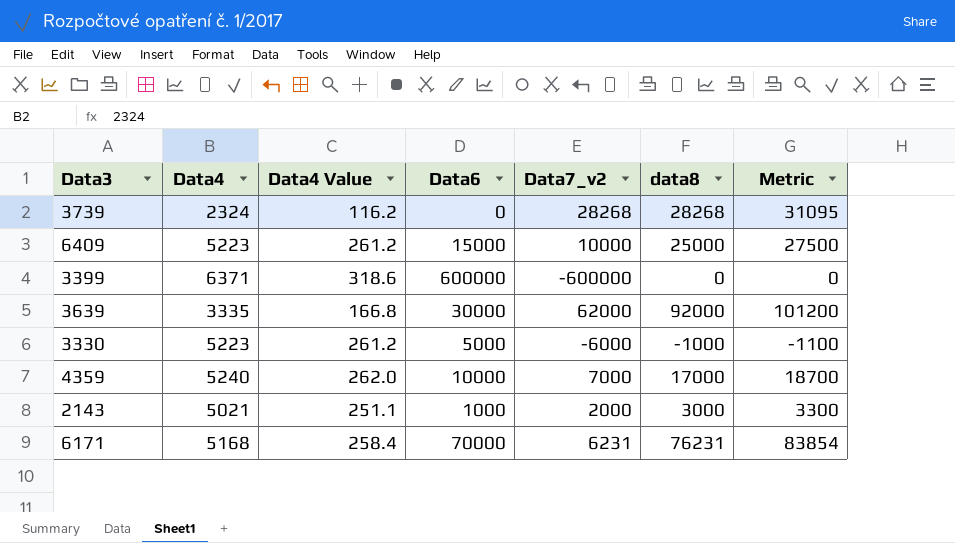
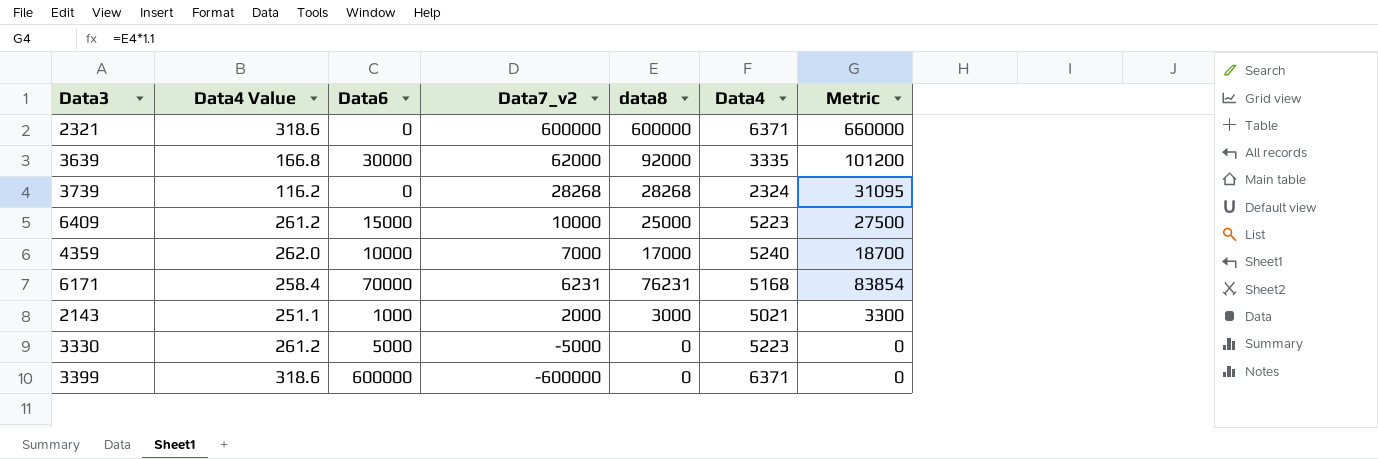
row order: none -> Data7_v2 descending
column Data4 | position: 2 -> 6
row 2321: none -> 318.6 | 0 | 600000 | 600000 | 6371 | 660000
3330 | Data7_v2: -6000 -> -5000
3330 | data8: -1000 -> 0
3330 | Metric: -1100 -> 0

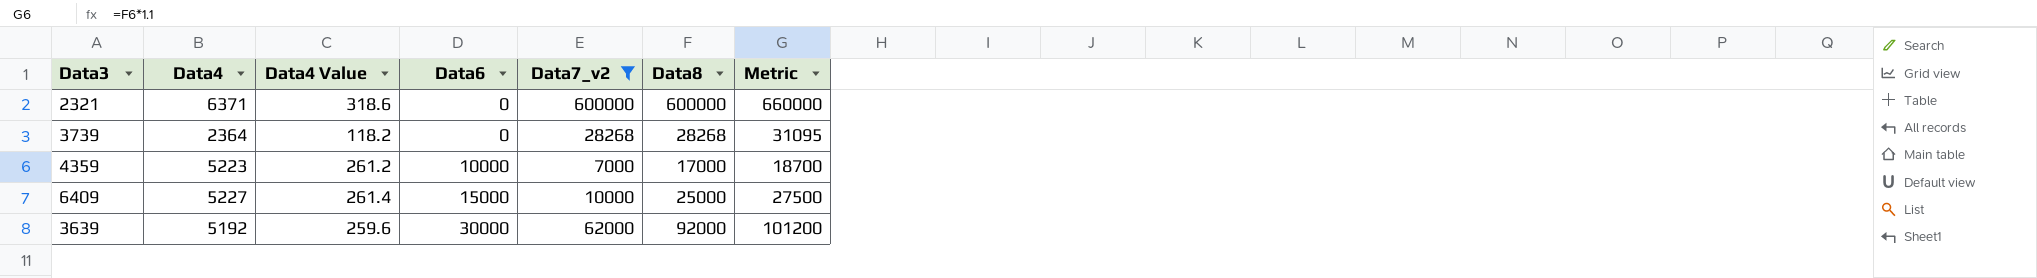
filter: none -> Data7_v2 >= 7000
row order: Data7_v2 descending -> Data6 ascending
column Data4 | position: 6 -> 2
column name: data8 -> Data8
3739 | Data4: 2324 -> 2364
3739 | Data4 Value: 116.2 -> 118.2
4359 | Data4: 5240 -> 5223
4359 | Data4 Value: 262.0 -> 261.2
6409 | Data4: 5223 -> 5227
6409 | Data4 Value: 261.2 -> 261.4
3639 | Data4: 3335 -> 5192
3639 | Data4 Value: 166.8 -> 259.6

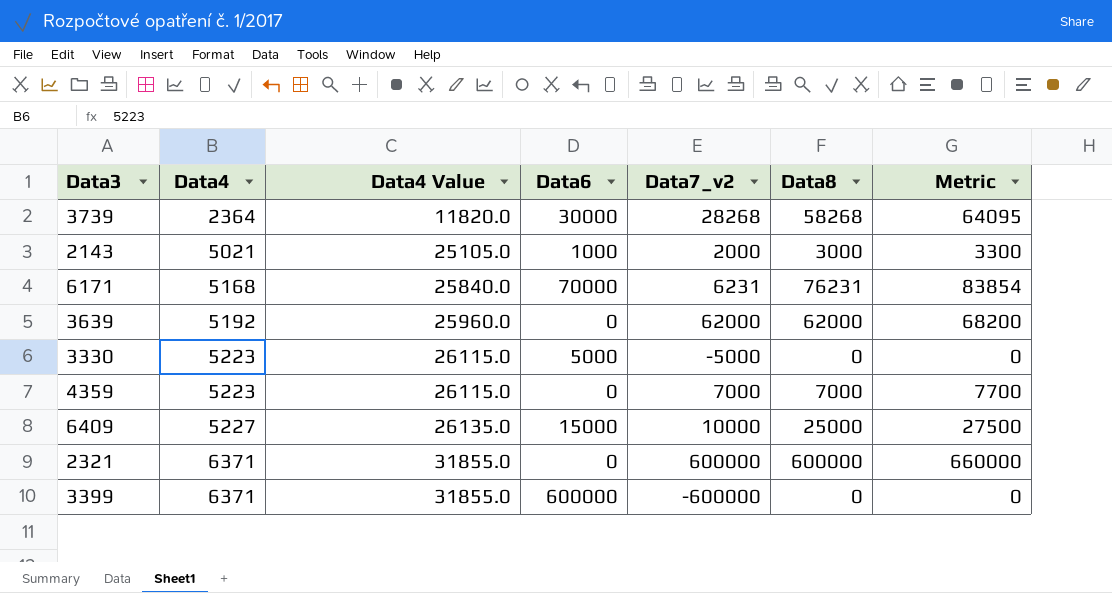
filter: Data7_v2 >= 7000 -> none
row order: Data6 ascending -> Data4 ascending
column Data4 Value | formula: [Data4] * 0.05 -> [Data4] * 5
3739 | Data6: 0 -> 30000
3739 | Data8: 28268 -> 58268
3739 | Metric: 31095 -> 64095
3639 | Data6: 30000 -> 0
3639 | Data8: 92000 -> 62000
3639 | Metric: 101200 -> 68200
4359 | Data6: 10000 -> 0
4359 | Data8: 17000 -> 7000
4359 | Metric: 18700 -> 7700

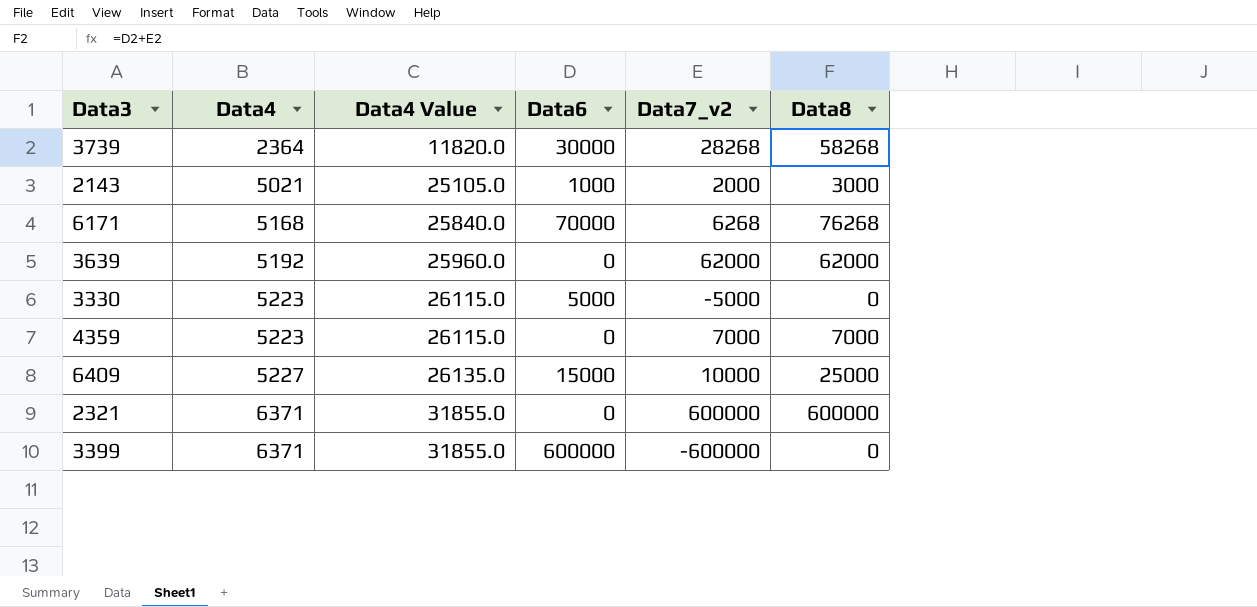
column Metric | formula: [Data8] * 1.1 -> none
6171 | Data7_v2: 6231 -> 6268
6171 | Data8: 76231 -> 76268

